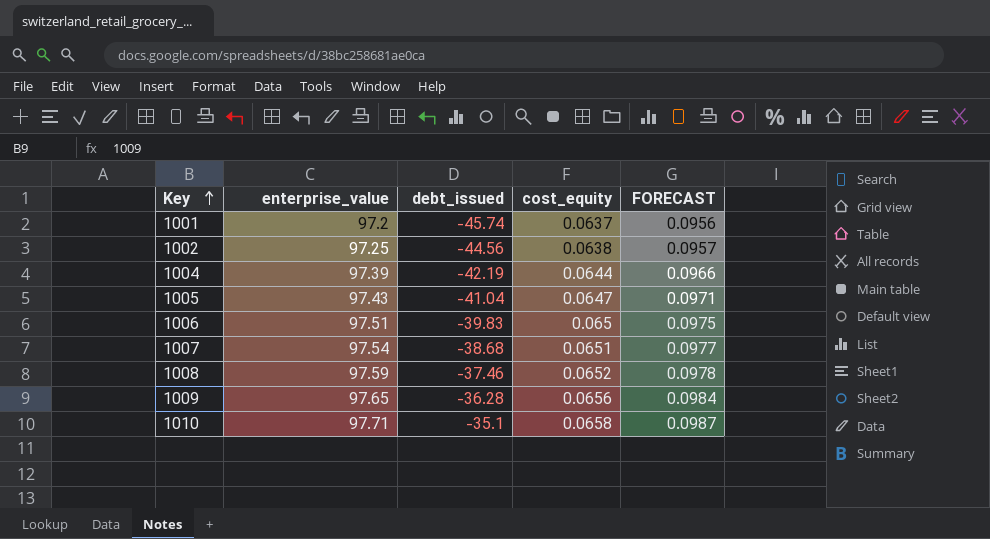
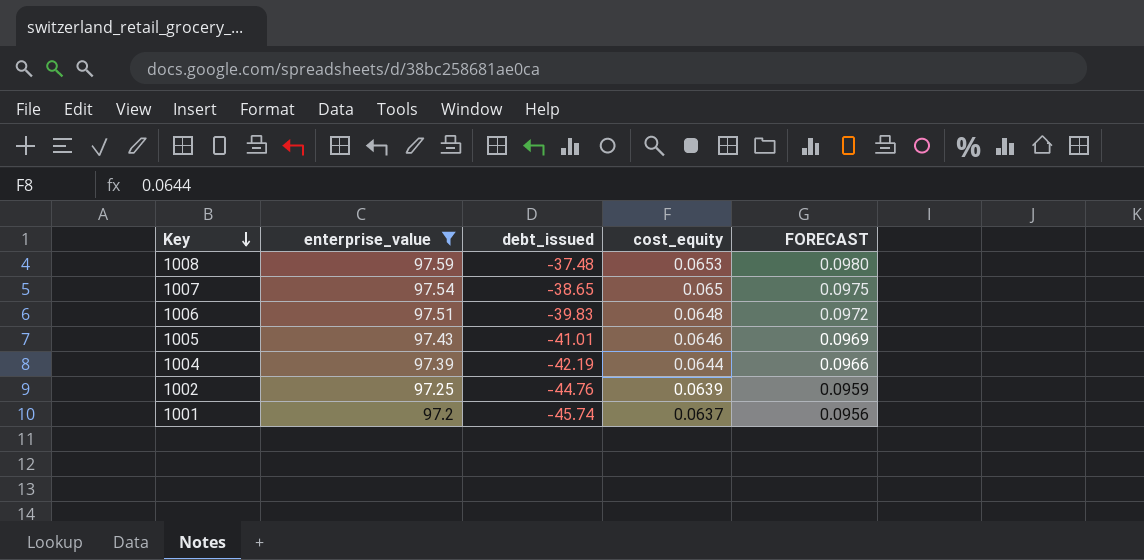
filter: none -> enterprise_value <= 97.59
row order: Key ascending -> Key descending
1008 | debt_issued: -37.46 -> -37.48
1008 | cost_equity: 0.0652 -> 0.0653
1008 | FORECAST: 0.0978 -> 0.0980
1007 | debt_issued: -38.68 -> -38.65
1007 | cost_equity: 0.0651 -> 0.065
1007 | FORECAST: 0.0977 -> 0.0975
1006 | cost_equity: 0.065 -> 0.0648
1006 | FORECAST: 0.0975 -> 0.0972
1005 | debt_issued: -41.04 -> -41.01
1005 | cost_equity: 0.0647 -> 0.0646
1005 | FORECAST: 0.0971 -> 0.0969
1002 | debt_issued: -44.56 -> -44.76
1002 | cost_equity: 0.0638 -> 0.0639
1002 | FORECAST: 0.0957 -> 0.0959

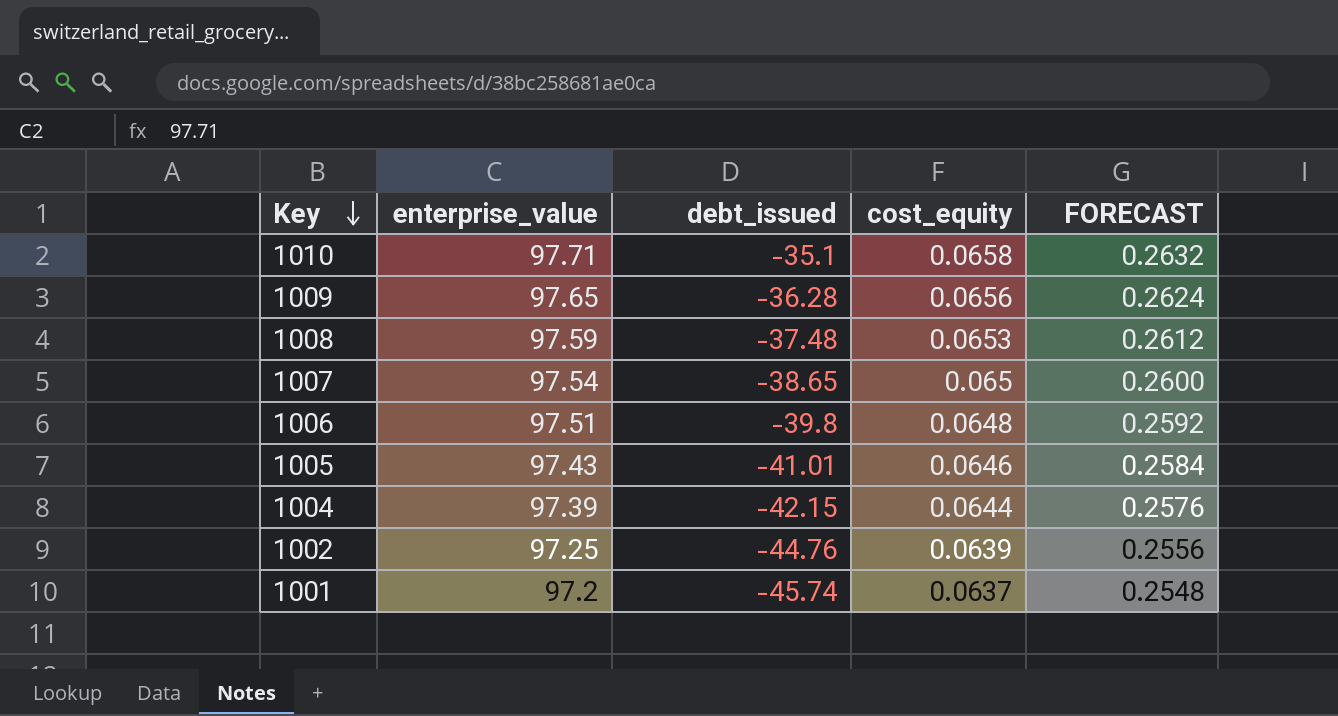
filter: enterprise_value <= 97.59 -> none
column FORECAST | formula: [cost_equity] * 1.5 -> [cost_equity] * 4
1006 | debt_issued: -39.83 -> -39.8
1004 | debt_issued: -42.19 -> -42.15

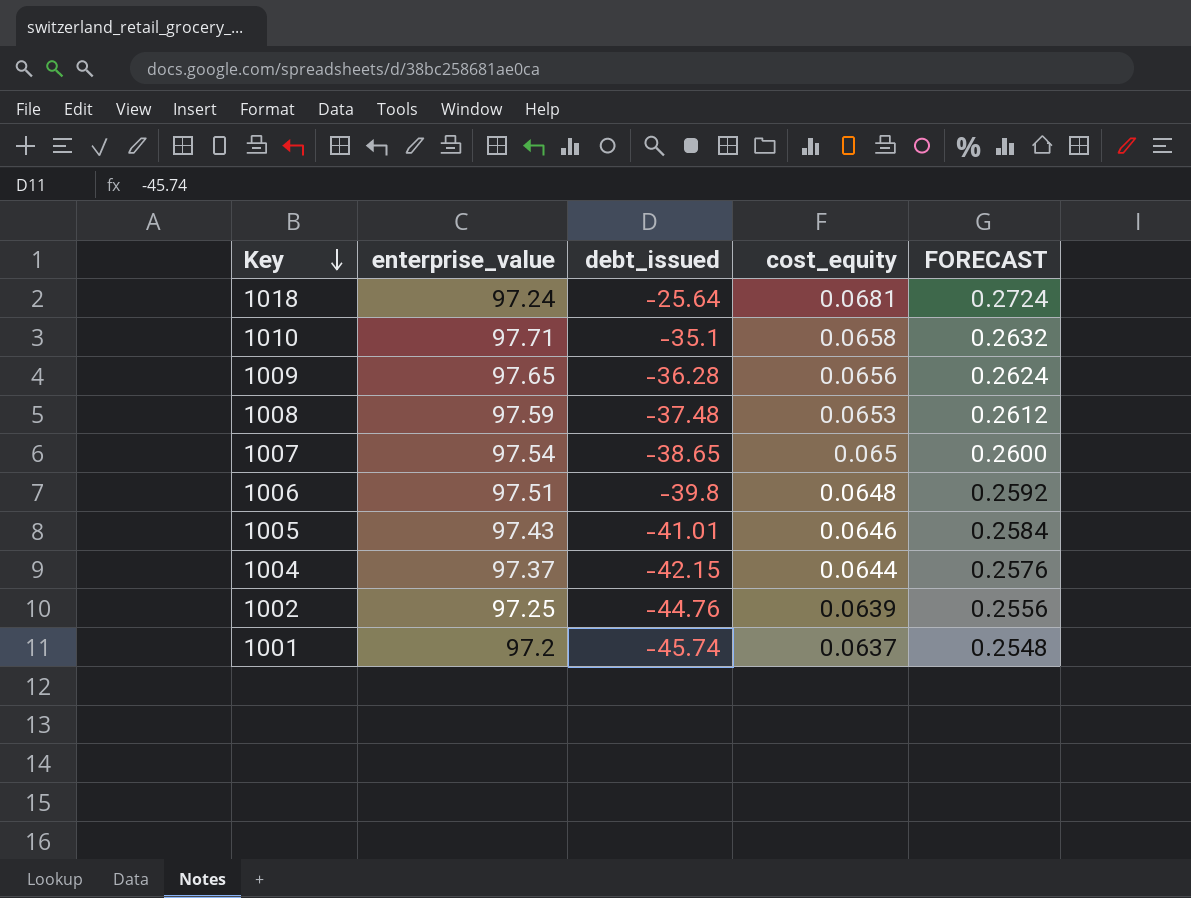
row 1018: none -> 97.24 | -25.64 | 0.0681 | 0.2724
1004 | enterprise_value: 97.39 -> 97.37

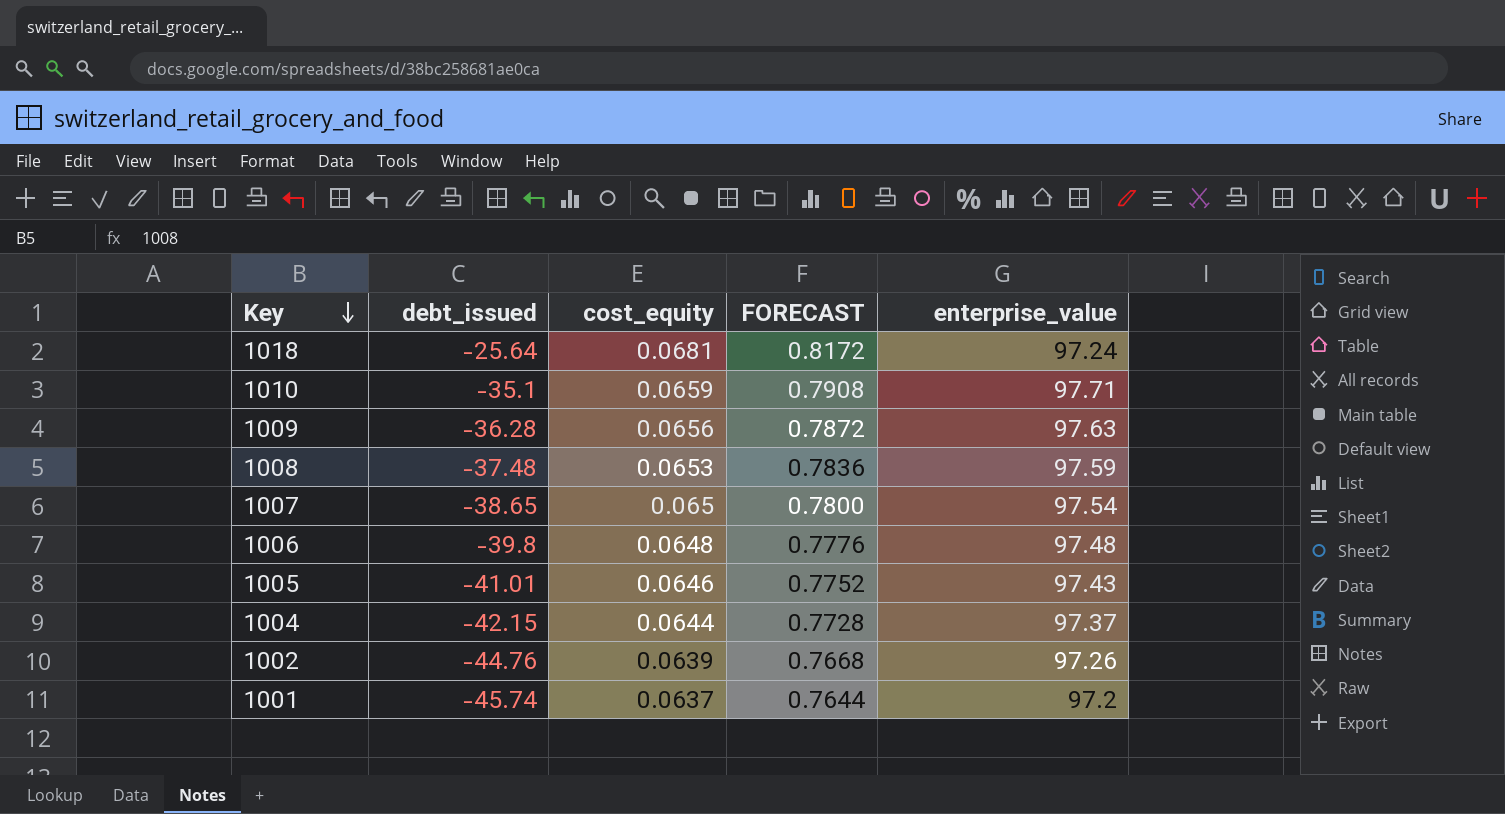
column FORECAST | formula: [cost_equity] * 4 -> [cost_equity] * 12
column enterprise_value | position: 2 -> 5
1010 | cost_equity: 0.0658 -> 0.0659
1009 | enterprise_value: 97.65 -> 97.63
1006 | enterprise_value: 97.51 -> 97.48
1002 | enterprise_value: 97.25 -> 97.26

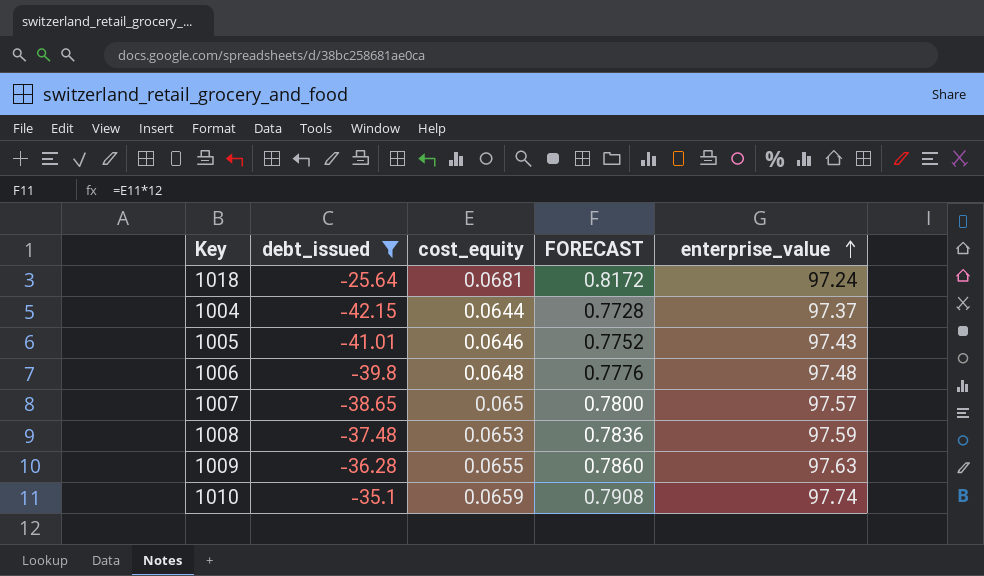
filter: none -> debt_issued >= -42.15
row order: Key descending -> enterprise_value ascending
1007 | enterprise_value: 97.54 -> 97.57
1009 | cost_equity: 0.0656 -> 0.0655
1009 | FORECAST: 0.7872 -> 0.7860
1010 | enterprise_value: 97.71 -> 97.74

